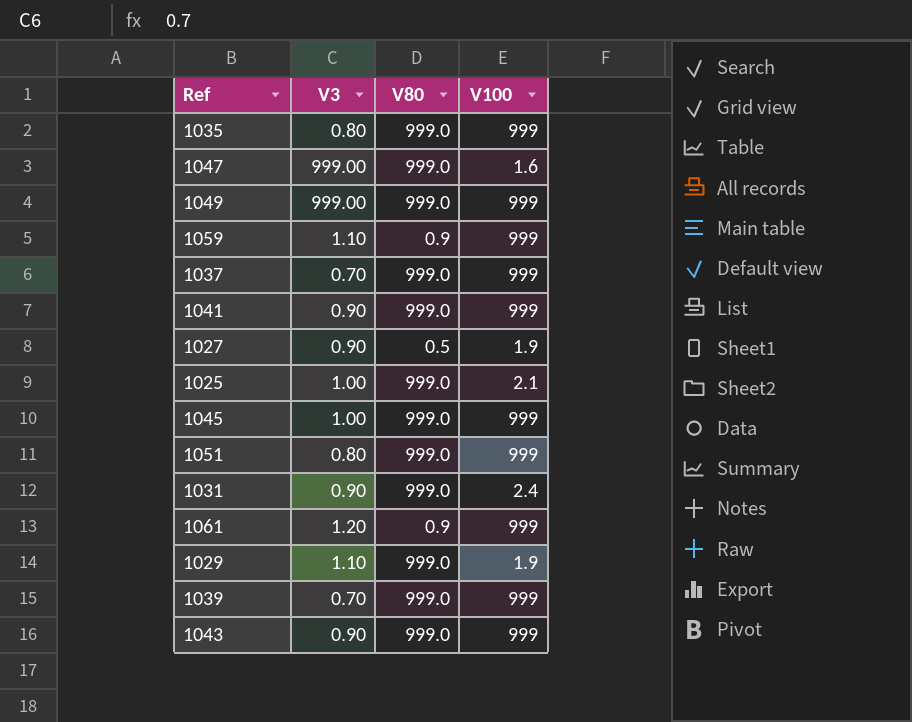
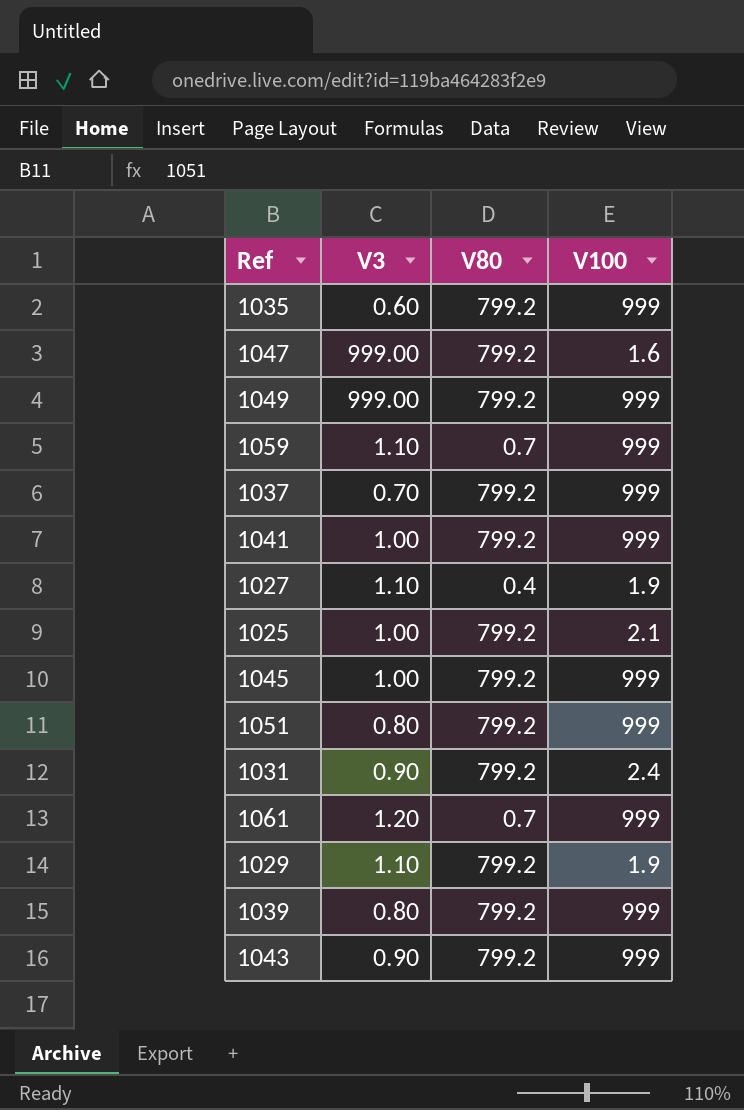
1035 | V3: 0.80 -> 0.60
1035 | V80: 999.0 -> 799.2
1047 | V80: 999.0 -> 799.2
1049 | V80: 999.0 -> 799.2
1059 | V80: 0.9 -> 0.7
1037 | V80: 999.0 -> 799.2
1041 | V3: 0.90 -> 1.00
1041 | V80: 999.0 -> 799.2
1027 | V3: 0.90 -> 1.10
1027 | V80: 0.5 -> 0.4
1025 | V80: 999.0 -> 799.2
1045 | V80: 999.0 -> 799.2
1051 | V80: 999.0 -> 799.2
1031 | V80: 999.0 -> 799.2
1061 | V80: 0.9 -> 0.7
1029 | V80: 999.0 -> 799.2
1039 | V3: 0.70 -> 0.80
1039 | V80: 999.0 -> 799.2
1043 | V80: 999.0 -> 799.2

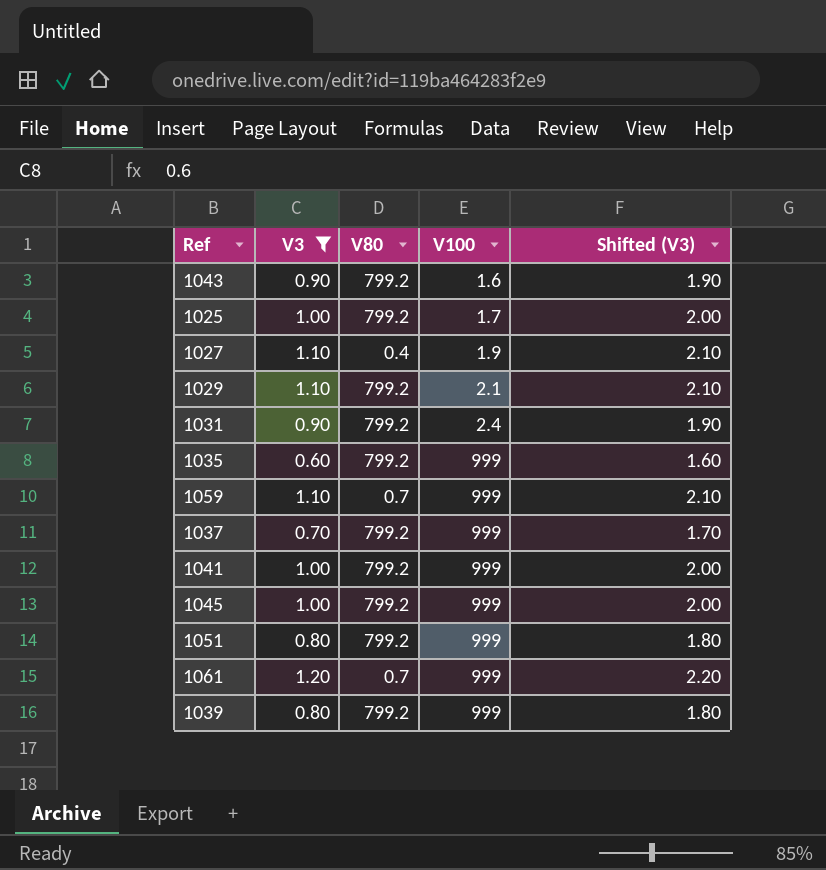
filter: none -> V3 != 999.00
row order: none -> V100 ascending
column Shifted (V3) | formula: none -> [V3] + 1
1043 | V100: 999 -> 1.6
1025 | V100: 2.1 -> 1.7
1029 | V100: 1.9 -> 2.1

